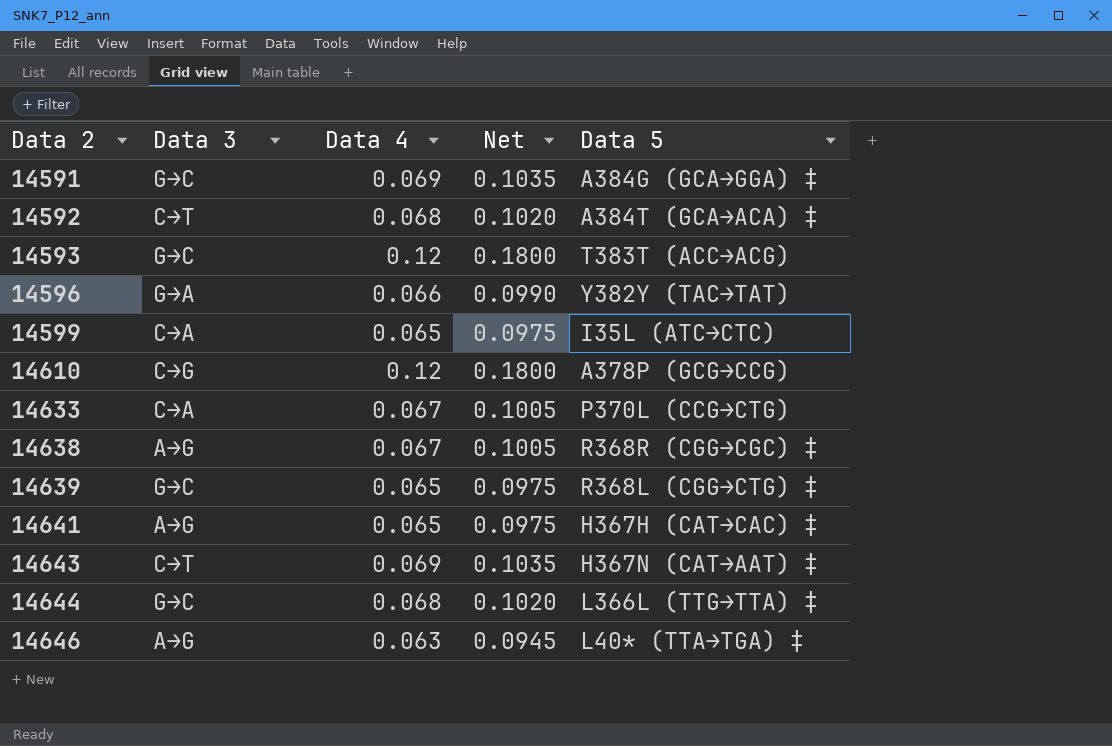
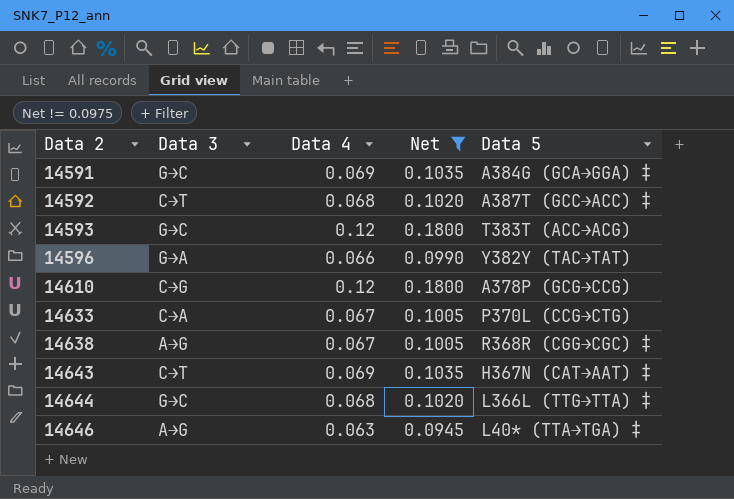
filter: none -> Net != 0.0975
14592 | Data 5: A384T (GCA→ACA) ‡ -> A387T (GCC→ACC) ‡

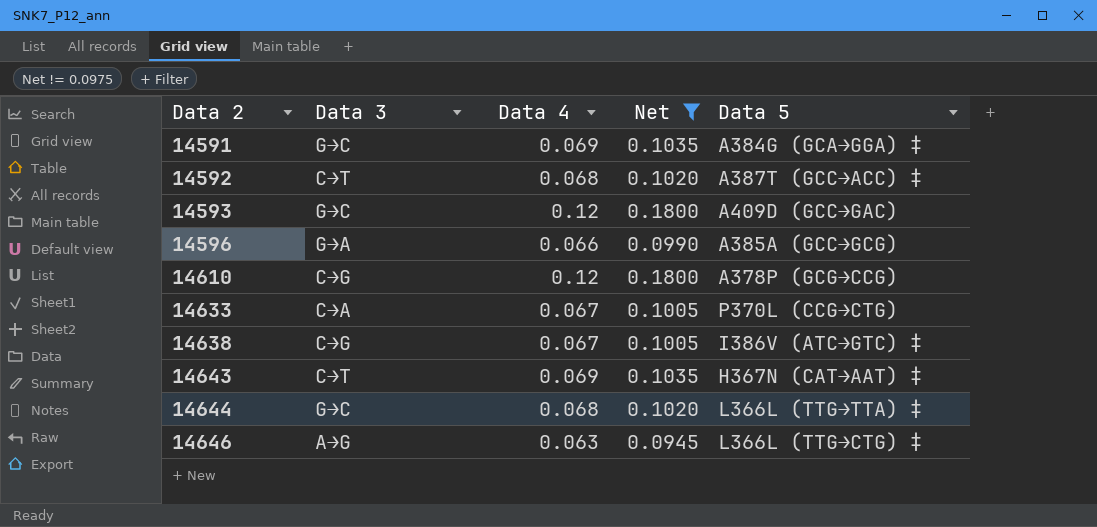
14593 | Data 5: T383T (ACC→ACG) -> A409D (GCC→GAC)
14596 | Data 5: Y382Y (TAC→TAT) -> A385A (GCC→GCG)
14638 | Data 3: A→G -> C→G
14638 | Data 5: R368R (CGG→CGC) ‡ -> I386V (ATC→GTC) ‡
14646 | Data 5: L40* (TTA→TGA) ‡ -> L366L (TTG→CTG) ‡

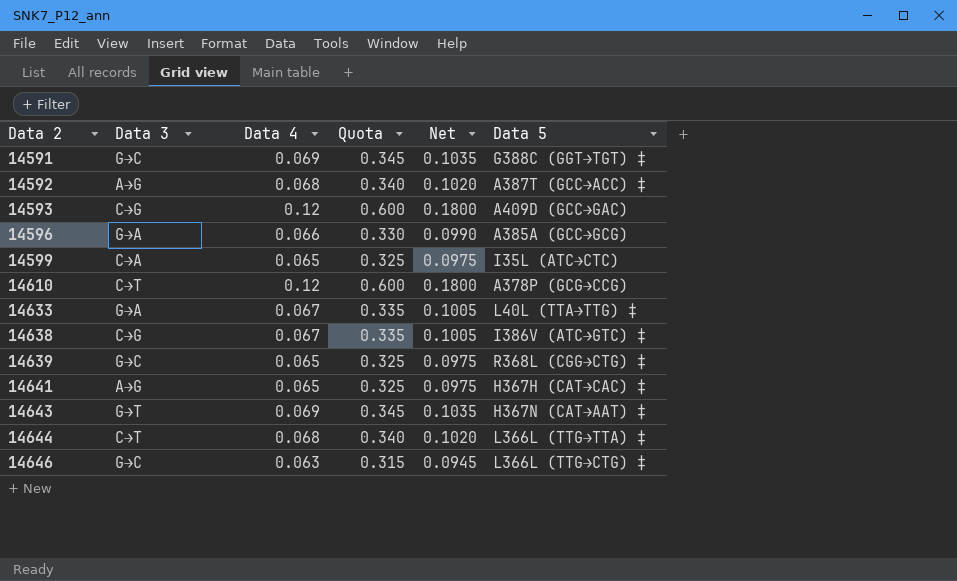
filter: Net != 0.0975 -> none
column Quota | formula: none -> [Data 4] * 5
14591 | Data 5: A384G (GCA→GGA) ‡ -> G388C (GGT→TGT) ‡
14592 | Data 3: C→T -> A→G
14593 | Data 3: G→C -> C→G
14610 | Data 3: C→G -> C→T
14633 | Data 3: C→A -> G→A
14633 | Data 5: P370L (CCG→CTG) -> L40L (TTA→TTG) ‡
14643 | Data 3: C→T -> G→T
14644 | Data 3: G→C -> C→T
14646 | Data 3: A→G -> G→C

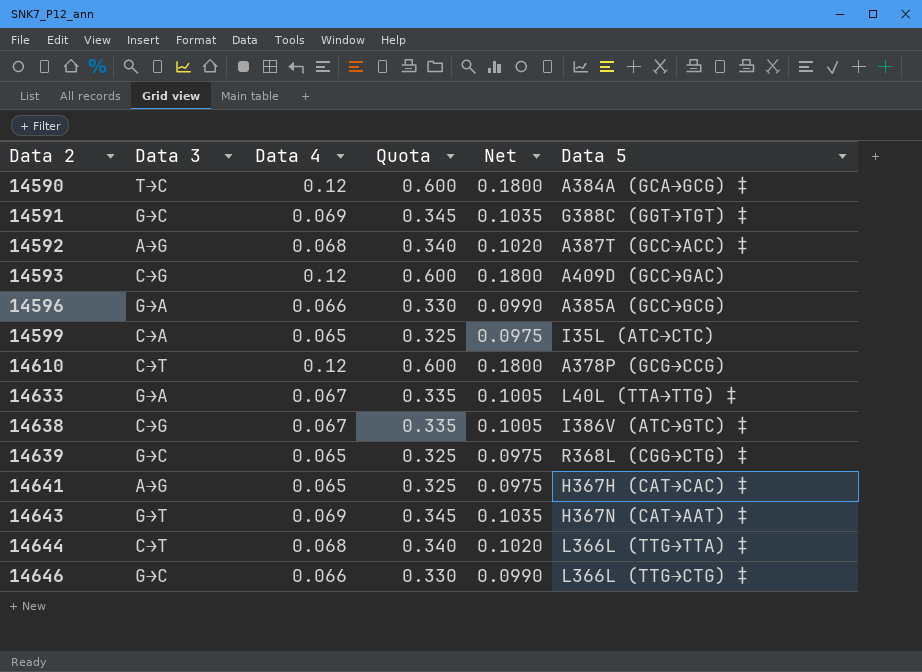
row 14590: none -> T→C | 0.12 | 0.600 | 0.1800 | A384A (GCA→GCG) ‡
14646 | Data 4: 0.063 -> 0.066
14646 | Quota: 0.315 -> 0.330
14646 | Net: 0.0945 -> 0.0990

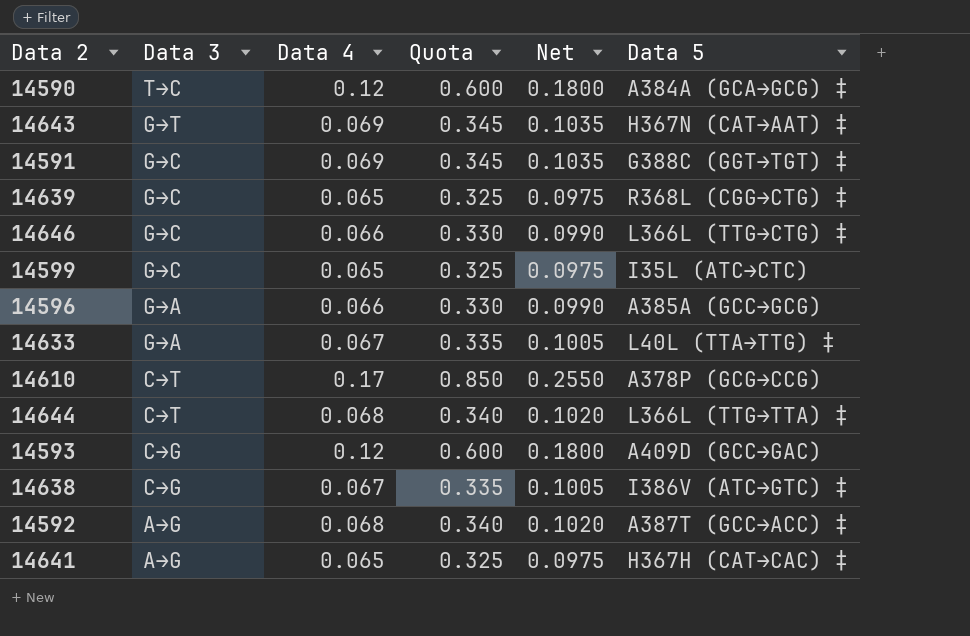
row order: Data 2 ascending -> Data 3 descending
14599 | Data 3: C→A -> G→C
14610 | Data 4: 0.12 -> 0.17
14610 | Quota: 0.600 -> 0.850
14610 | Net: 0.1800 -> 0.2550

